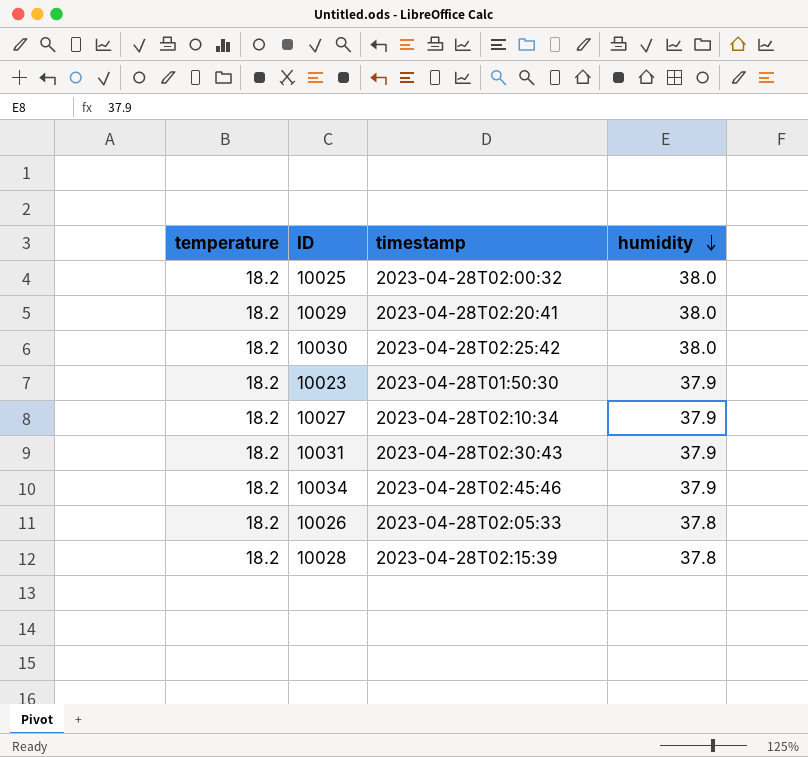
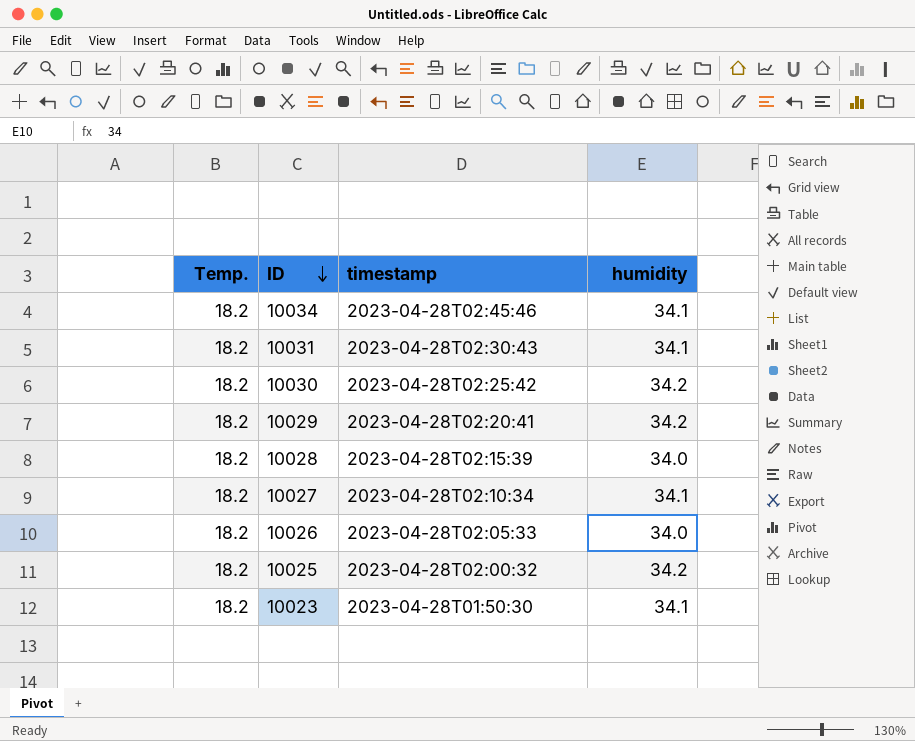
row order: humidity descending -> ID descending
column name: temperature -> Temp.
10034 | humidity: 37.9 -> 34.1
10031 | humidity: 37.9 -> 34.1
10030 | humidity: 38.0 -> 34.2
10029 | humidity: 38.0 -> 34.2
10028 | humidity: 37.8 -> 34.0
10027 | humidity: 37.9 -> 34.1
10026 | humidity: 37.8 -> 34.0
10025 | humidity: 38.0 -> 34.2
10023 | humidity: 37.9 -> 34.1

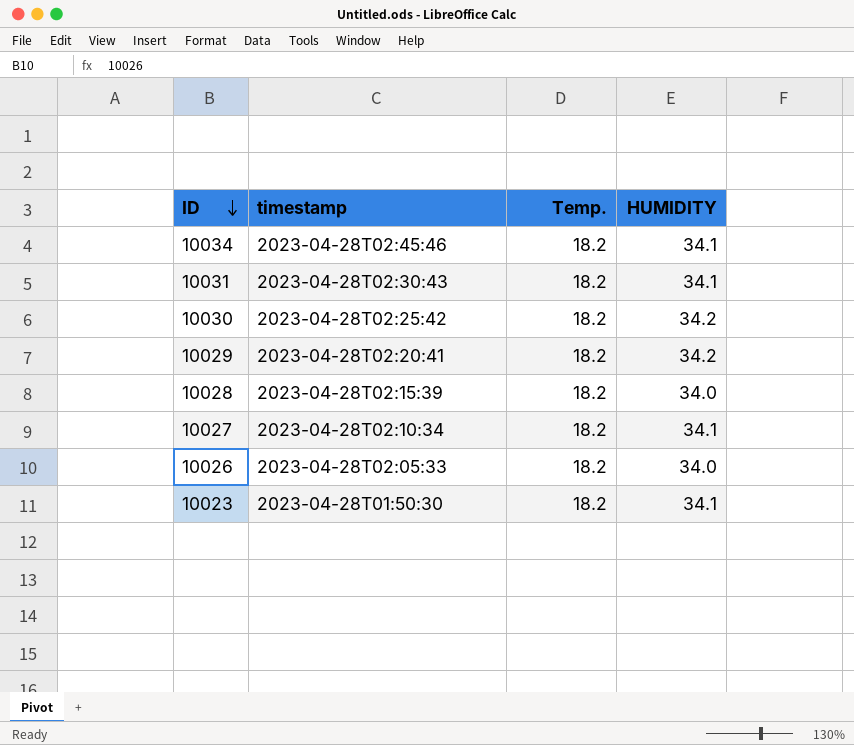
column Temp. | position: 1 -> 3
column name: humidity -> HUMIDITY
row 10025: 18.2 | 2023-04-28T02:00:32 | 34.2 -> none

